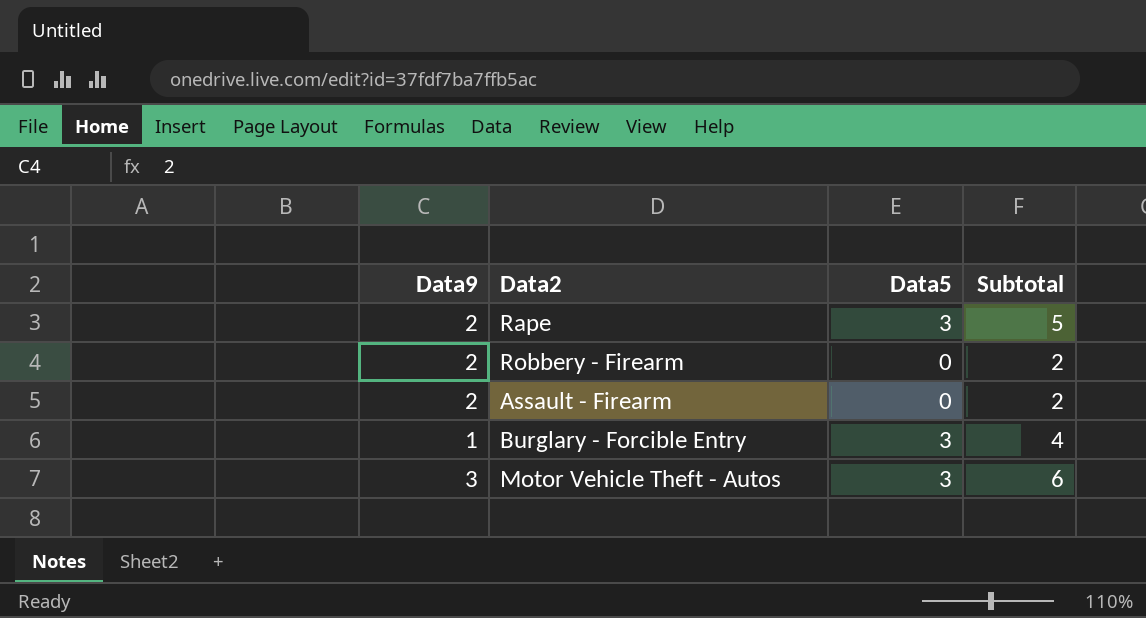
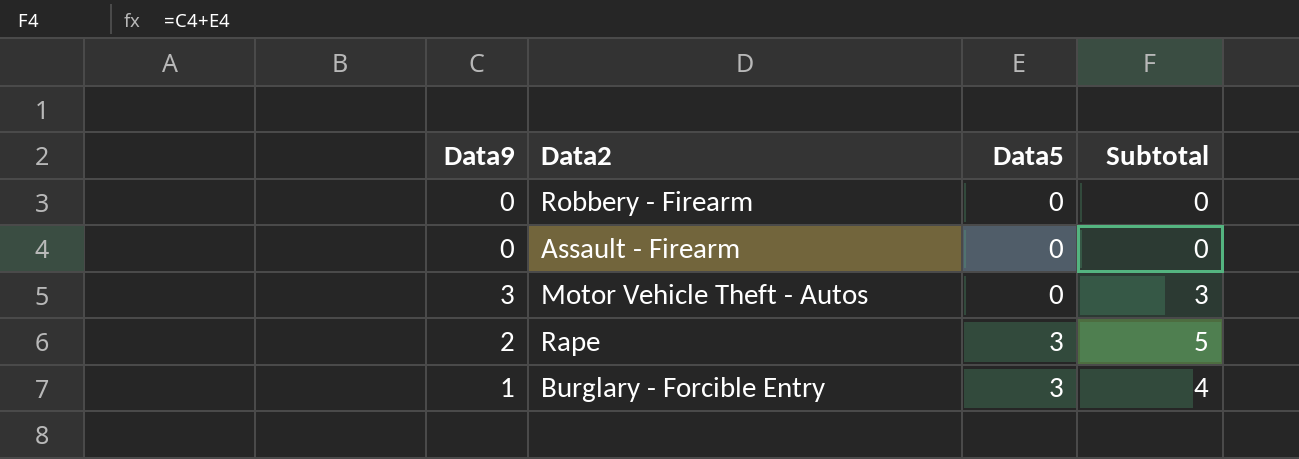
row order: none -> Data5 ascending
Robbery - Firearm | Data9: 2 -> 0
Robbery - Firearm | Subtotal: 2 -> 0
Assault - Firearm | Data9: 2 -> 0
Assault - Firearm | Subtotal: 2 -> 0
Motor Vehicle Theft - Autos | Data5: 3 -> 0
Motor Vehicle Theft - Autos | Subtotal: 6 -> 3

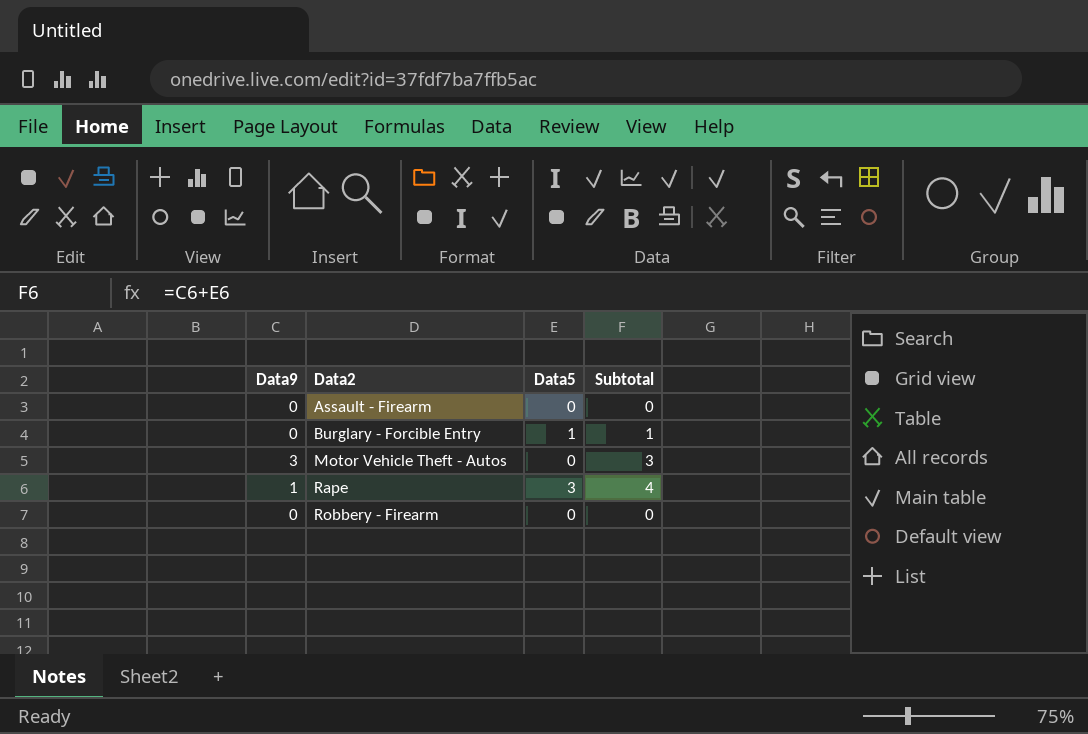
row order: Data5 ascending -> Data2 ascending
Burglary - Forcible Entry | Data9: 1 -> 0
Burglary - Forcible Entry | Data5: 3 -> 1
Burglary - Forcible Entry | Subtotal: 4 -> 1
Rape | Data9: 2 -> 1
Rape | Subtotal: 5 -> 4

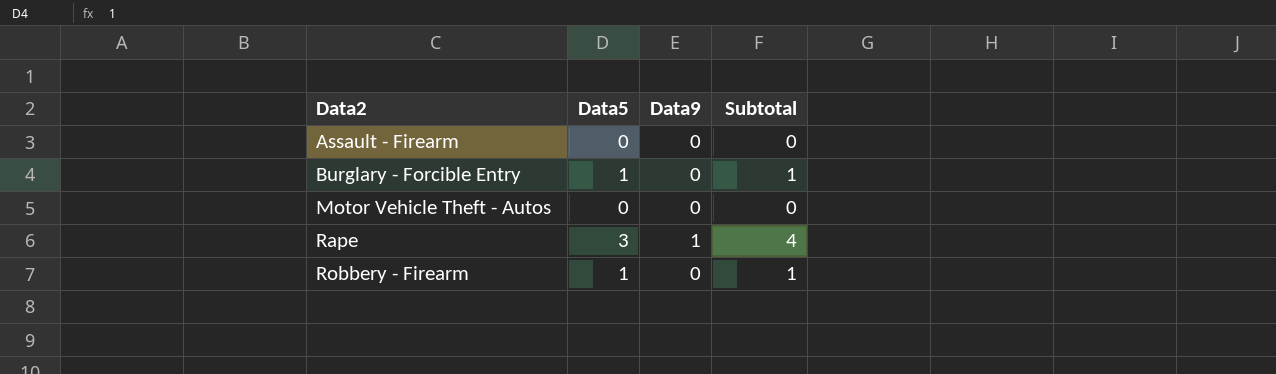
column Data9 | position: 1 -> 3
Motor Vehicle Theft - Autos | Data9: 3 -> 0
Motor Vehicle Theft - Autos | Subtotal: 3 -> 0
Robbery - Firearm | Data5: 0 -> 1
Robbery - Firearm | Subtotal: 0 -> 1

